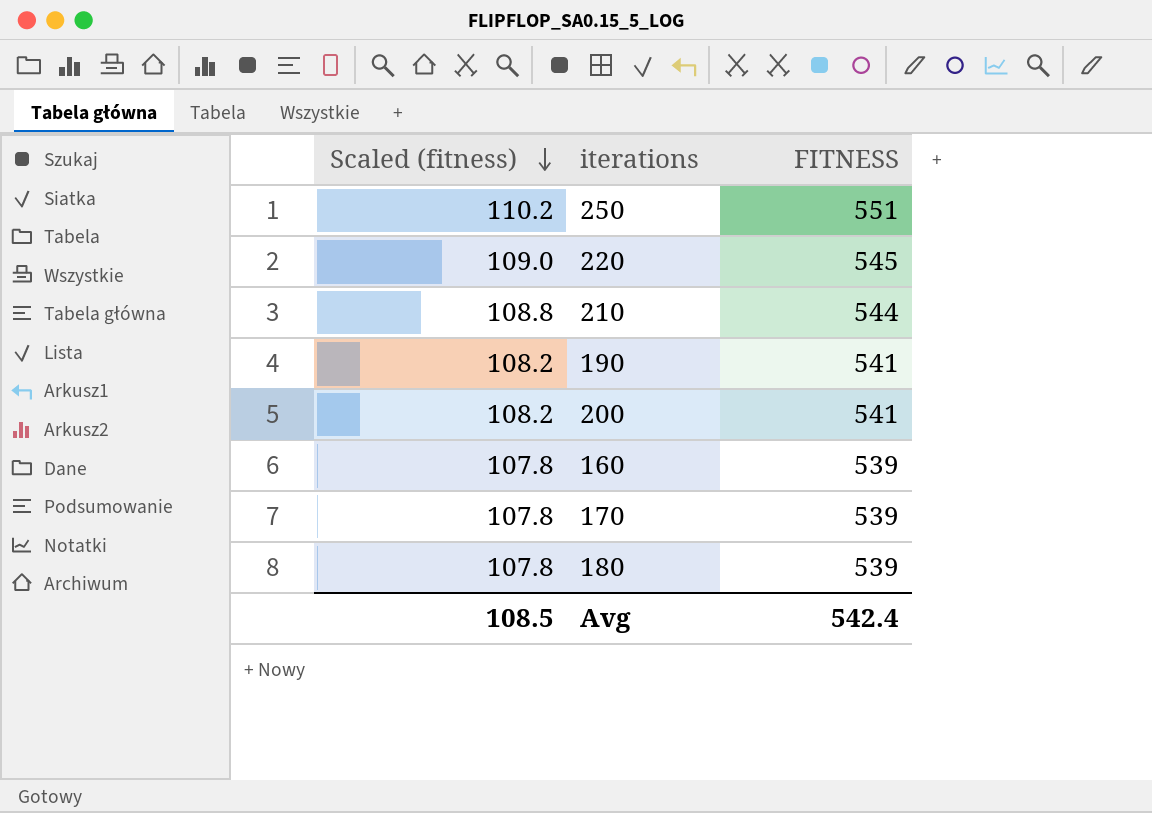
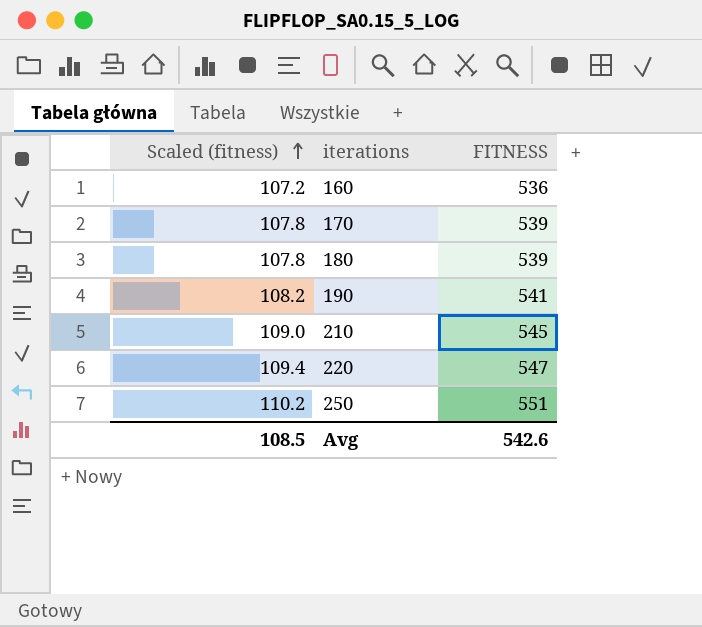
row order: Scaled (fitness) descending -> Scaled (fitness) ascending
row 200: 108.2 | 541 -> none
160 | Scaled (fitness): 107.8 -> 107.2
160 | FITNESS: 539 -> 536
210 | Scaled (fitness): 108.8 -> 109.0
210 | FITNESS: 544 -> 545
220 | Scaled (fitness): 109.0 -> 109.4
220 | FITNESS: 545 -> 547
Avg | FITNESS: 542.4 -> 542.6

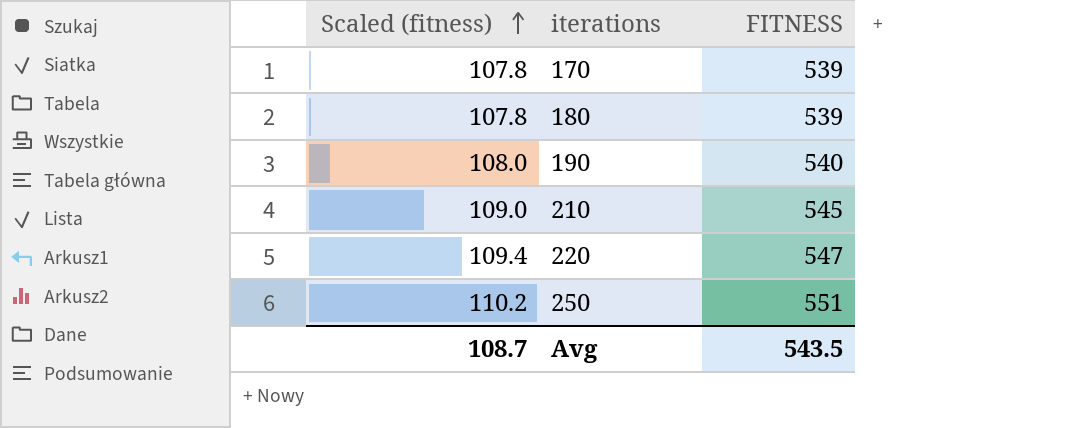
row 160: 107.2 | 536 -> none
190 | Scaled (fitness): 108.2 -> 108.0
190 | FITNESS: 541 -> 540
Avg | Scaled (fitness): 108.5 -> 108.7
Avg | FITNESS: 542.6 -> 543.5

